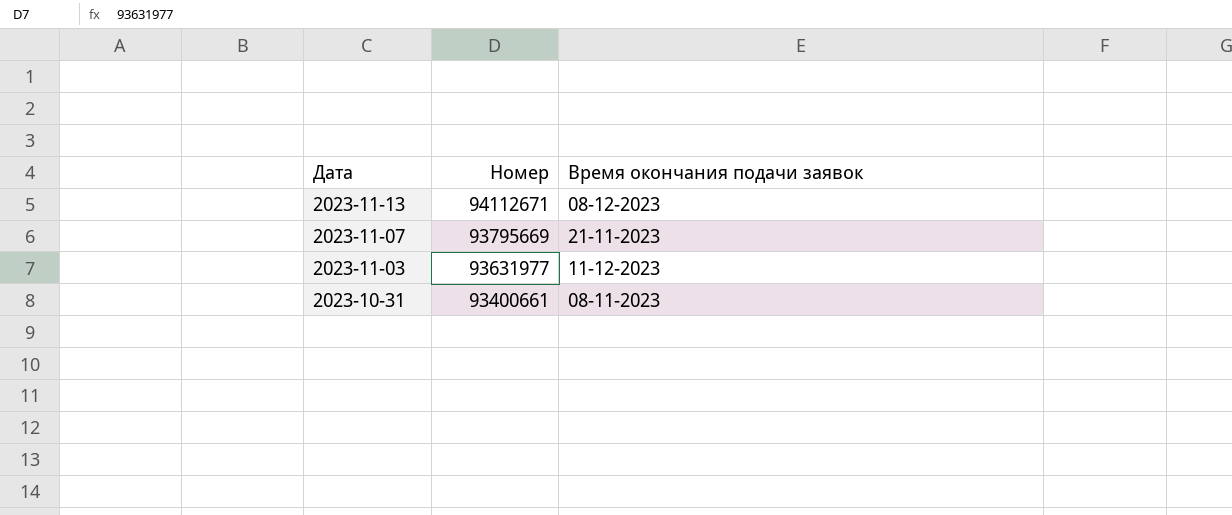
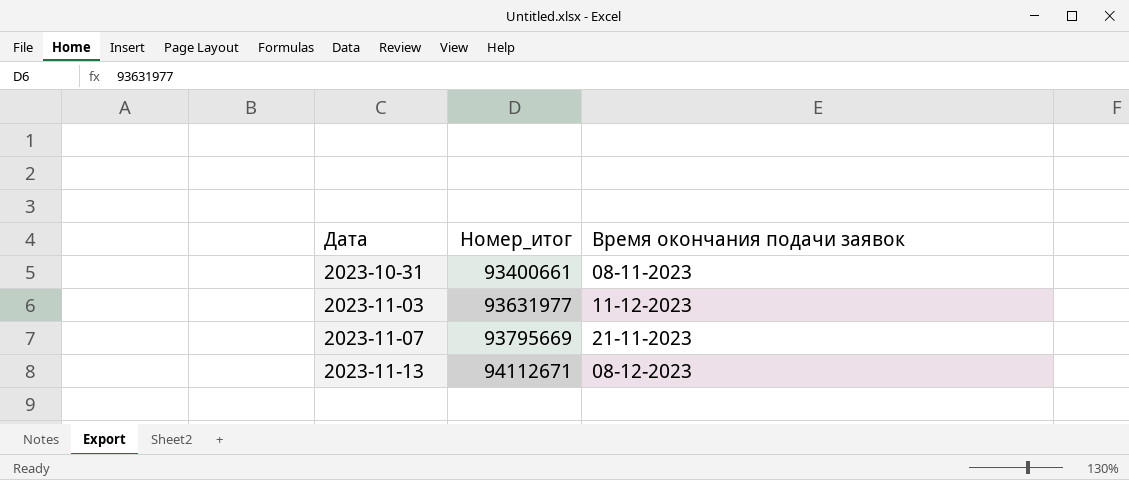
row order: Дата descending -> Дата ascending
column name: Номер -> Номер_итог

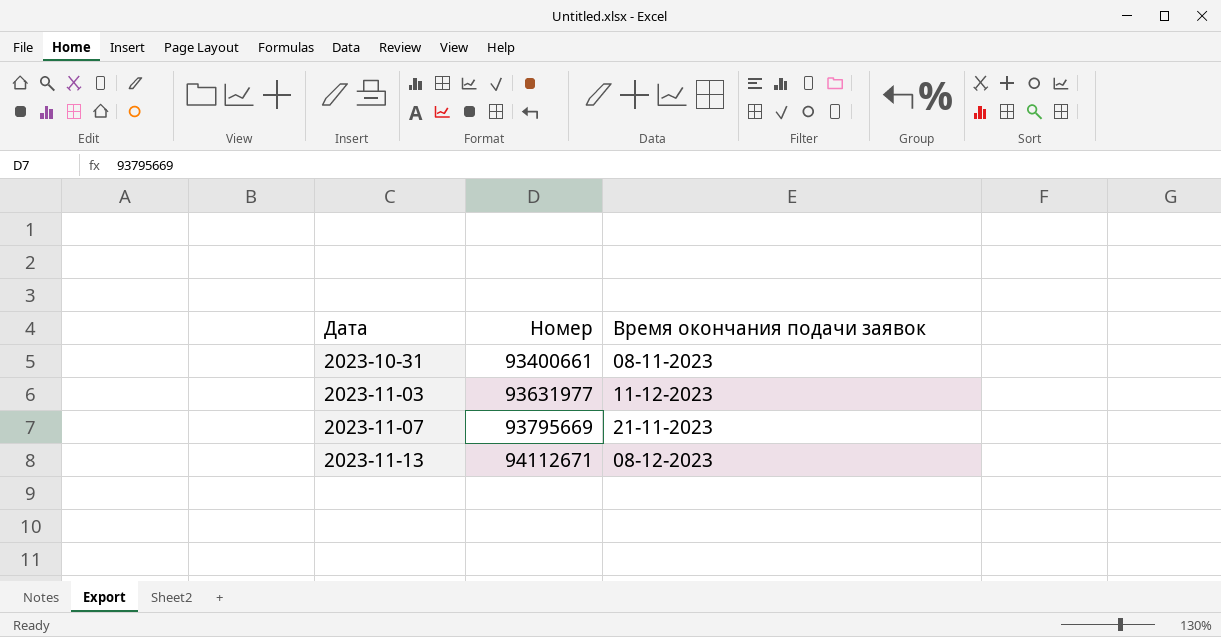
column name: Номер_итог -> Номер

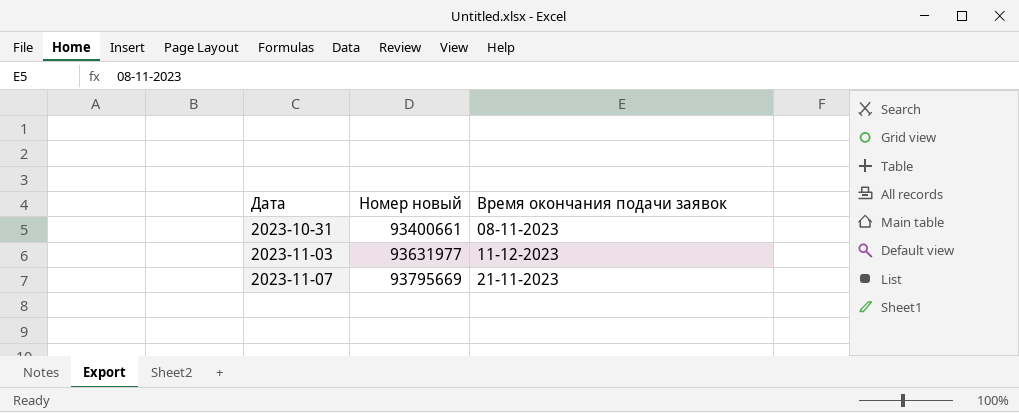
column name: Номер -> Номер новый
row 2023-11-13: 94112671 | 08-12-2023 -> none

